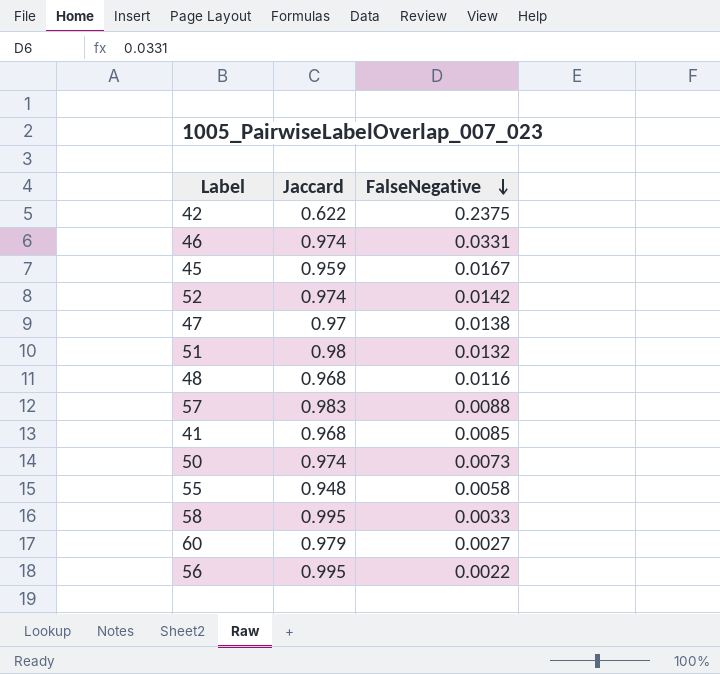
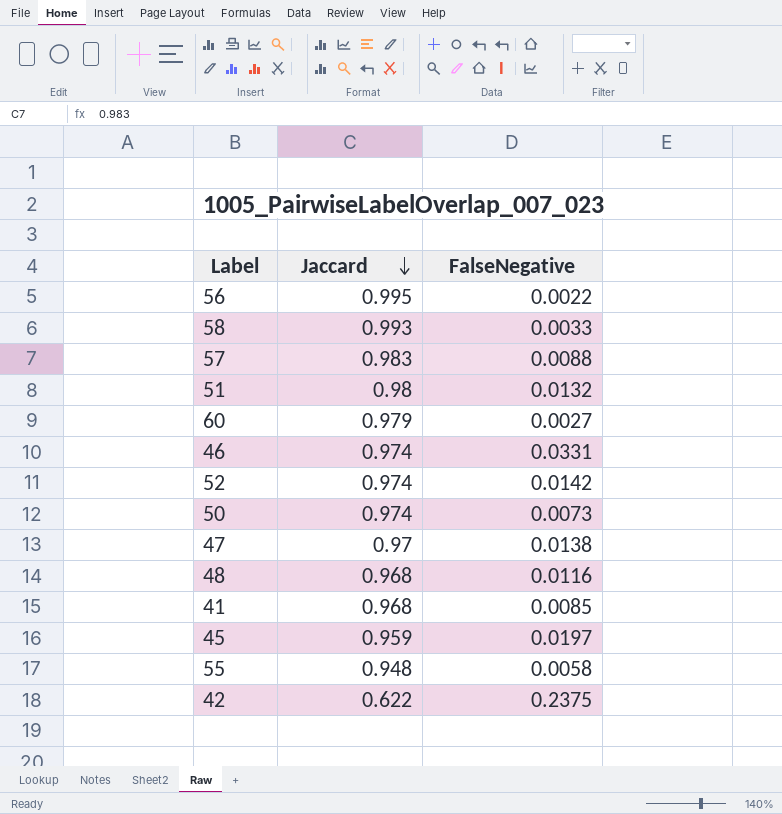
row order: FalseNegative descending -> Jaccard descending
58 | Jaccard: 0.995 -> 0.993
45 | FalseNegative: 0.0167 -> 0.0197

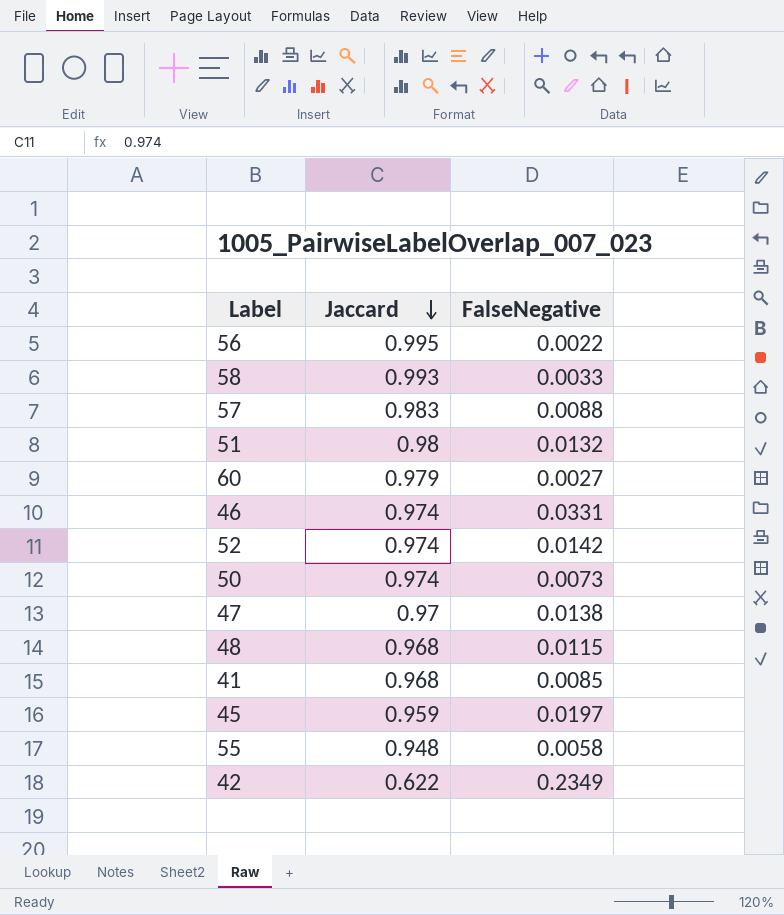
48 | FalseNegative: 0.0116 -> 0.0115
42 | FalseNegative: 0.2375 -> 0.2349

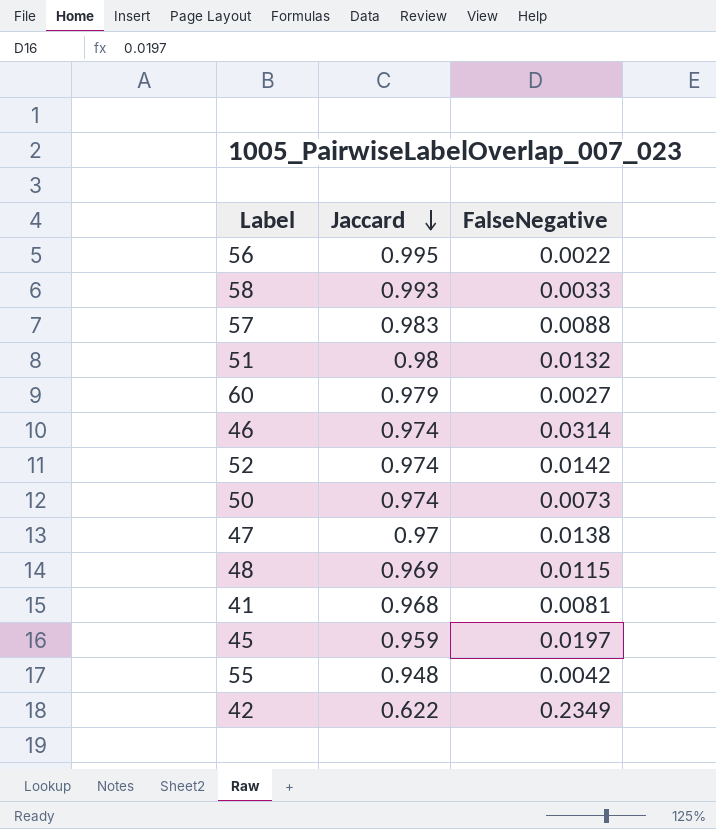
46 | FalseNegative: 0.0331 -> 0.0314
48 | Jaccard: 0.968 -> 0.969
41 | FalseNegative: 0.0085 -> 0.0081
55 | FalseNegative: 0.0058 -> 0.0042

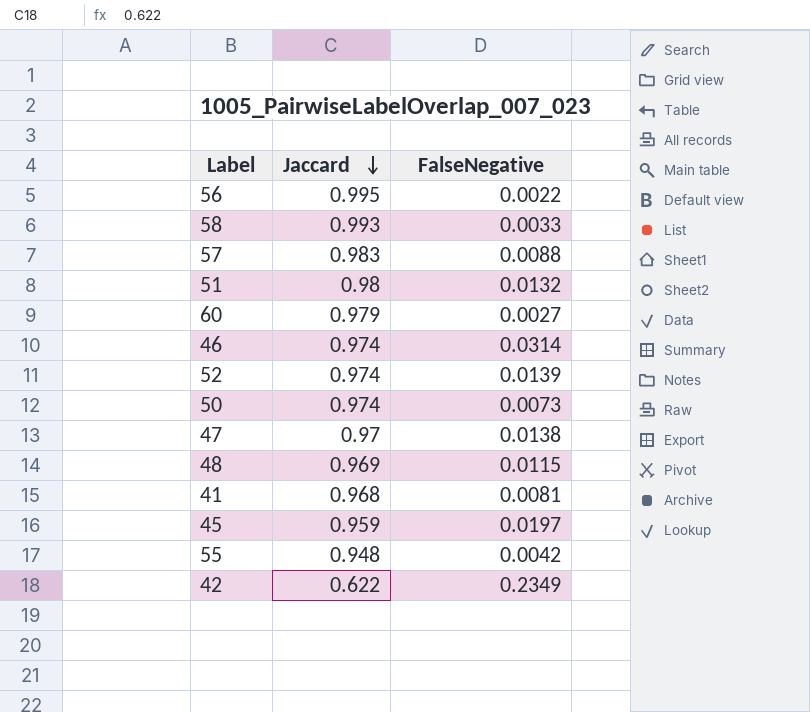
52 | FalseNegative: 0.0142 -> 0.0139

